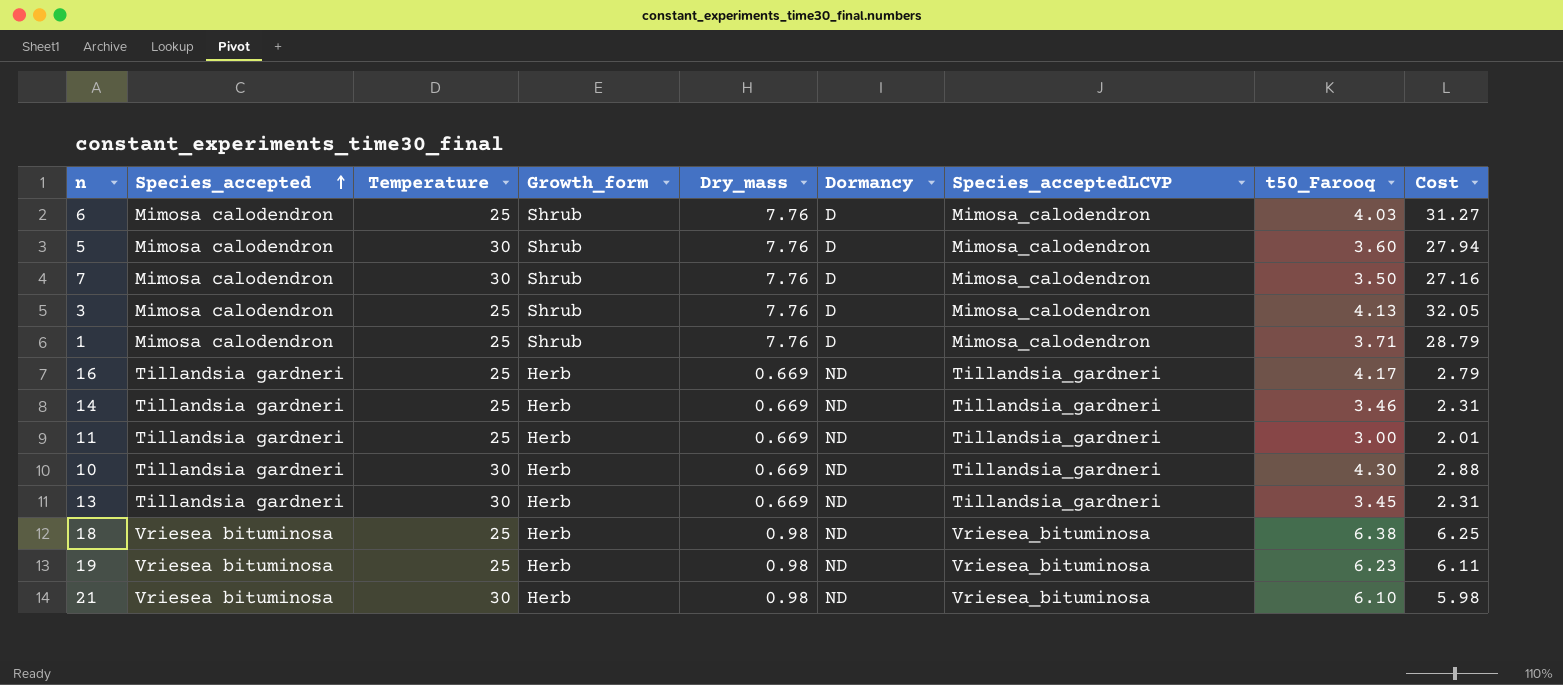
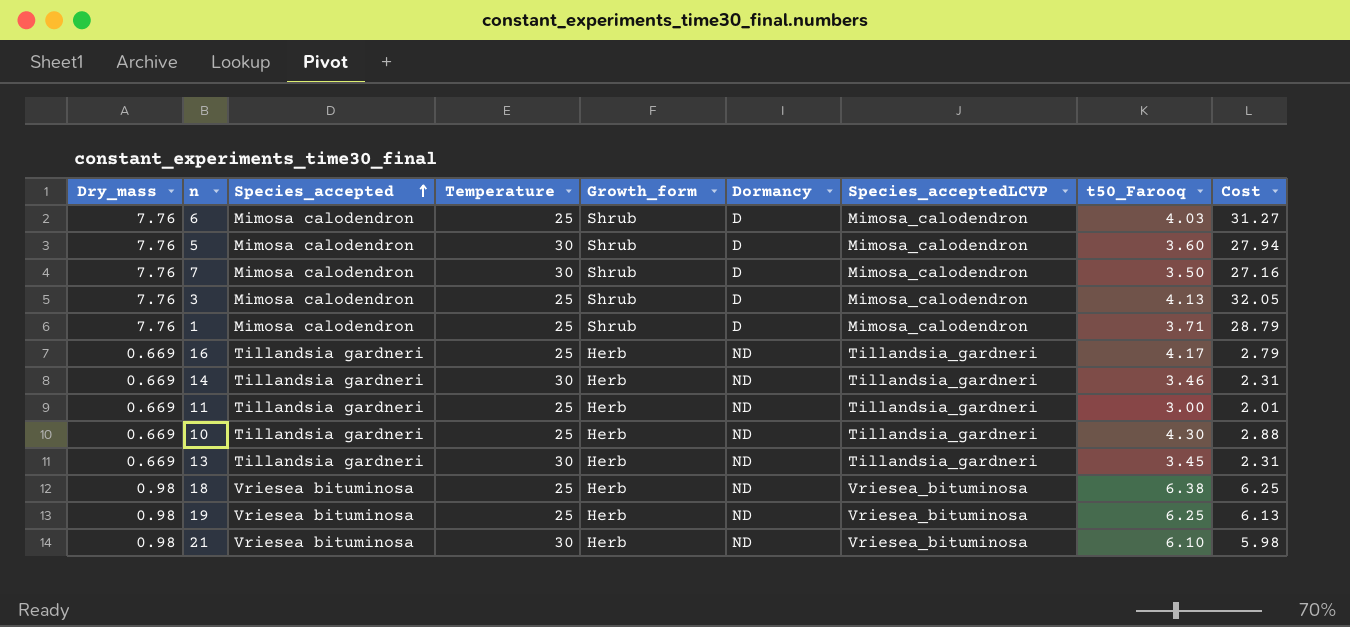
column Dry_mass | position: 5 -> 1
14 | Temperature: 25 -> 30
10 | Temperature: 30 -> 25
19 | t50_Farooq: 6.23 -> 6.25
19 | Cost: 6.11 -> 6.13

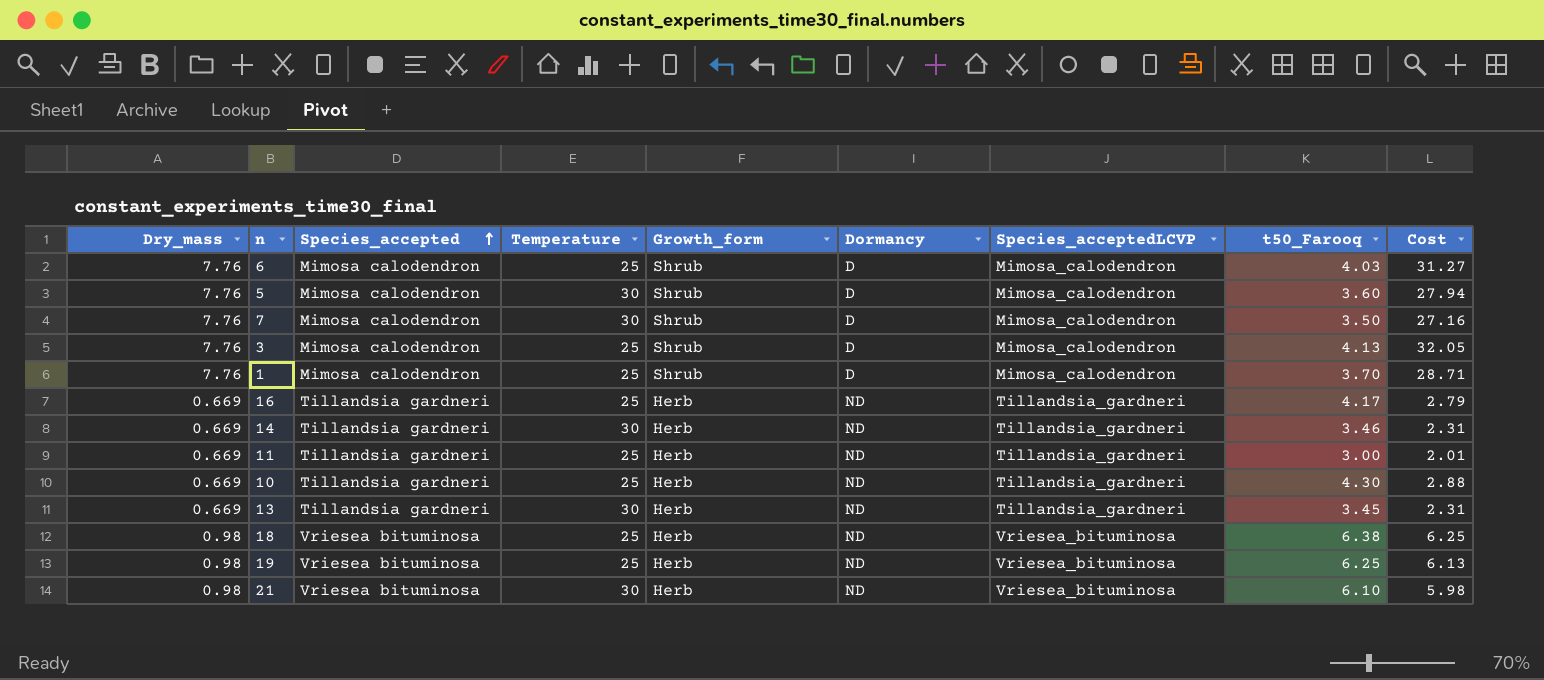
1 | t50_Farooq: 3.71 -> 3.70
1 | Cost: 28.79 -> 28.71

